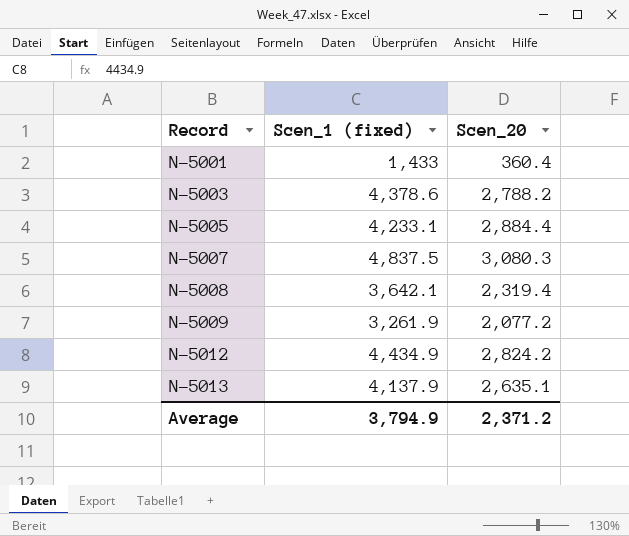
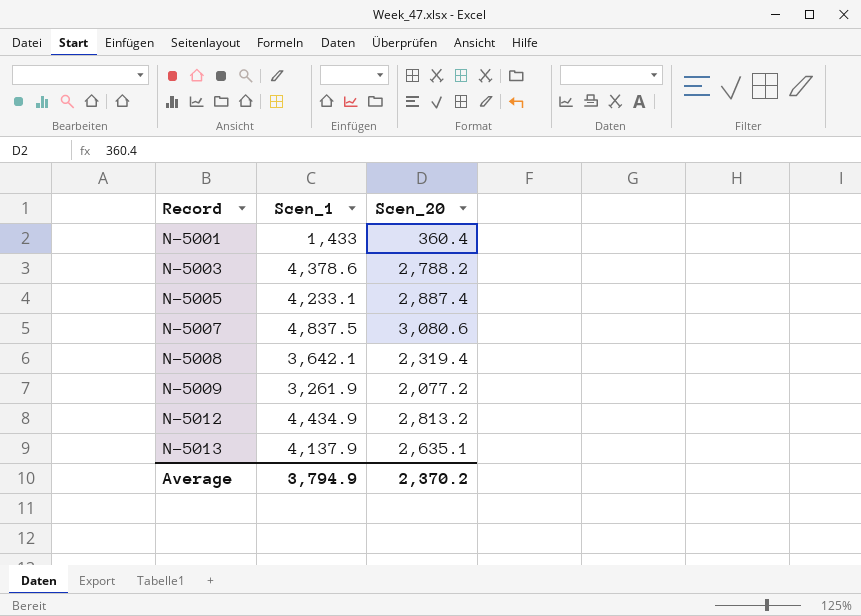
column name: Scen_1 (fixed) -> Scen_1
N-5005 | Scen_20: 2,884.4 -> 2,887.4
N-5007 | Scen_20: 3,080.3 -> 3,080.6
N-5012 | Scen_20: 2,824.2 -> 2,813.2
Average | Scen_20: 2,371.2 -> 2,370.2

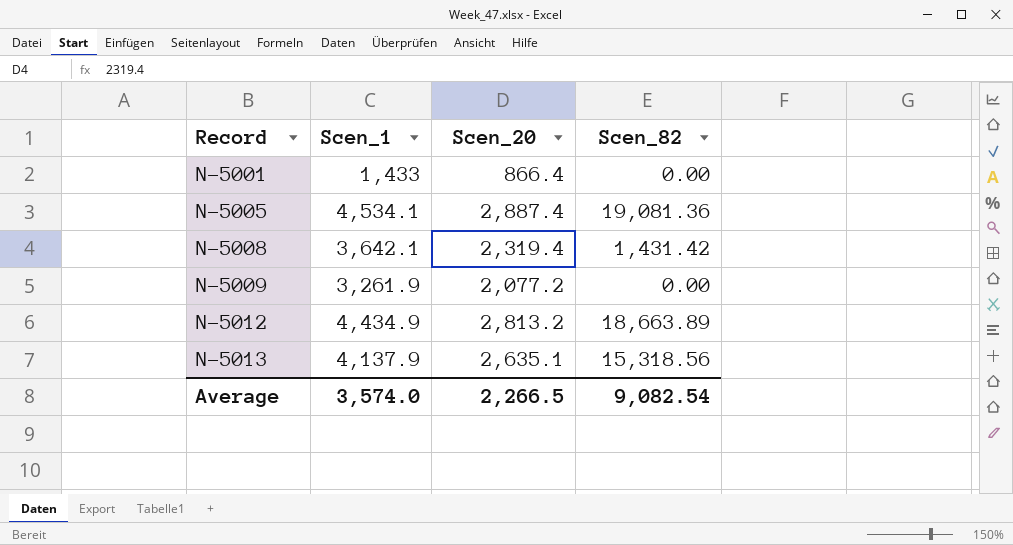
column Scen_82 | position: none -> 4
row N-5003: 4,378.6 | 2,788.2 -> none
row N-5007: 4,837.5 | 3,080.6 -> none
N-5001 | Scen_20: 360.4 -> 866.4
N-5005 | Scen_1: 4,233.1 -> 4,534.1
Average | Scen_1: 3,794.9 -> 3,574.0
Average | Scen_20: 2,370.2 -> 2,266.5

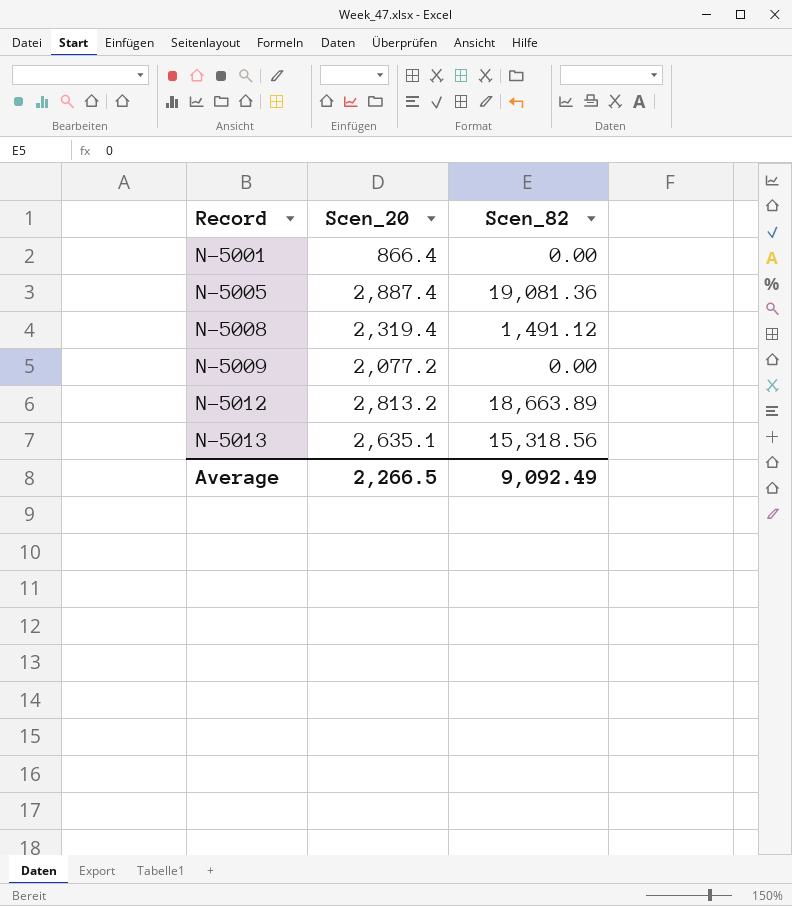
column Scen_1 | position: 2 -> none
N-5008 | Scen_82: 1,431.42 -> 1,491.12
Average | Scen_82: 9,082.54 -> 9,092.49

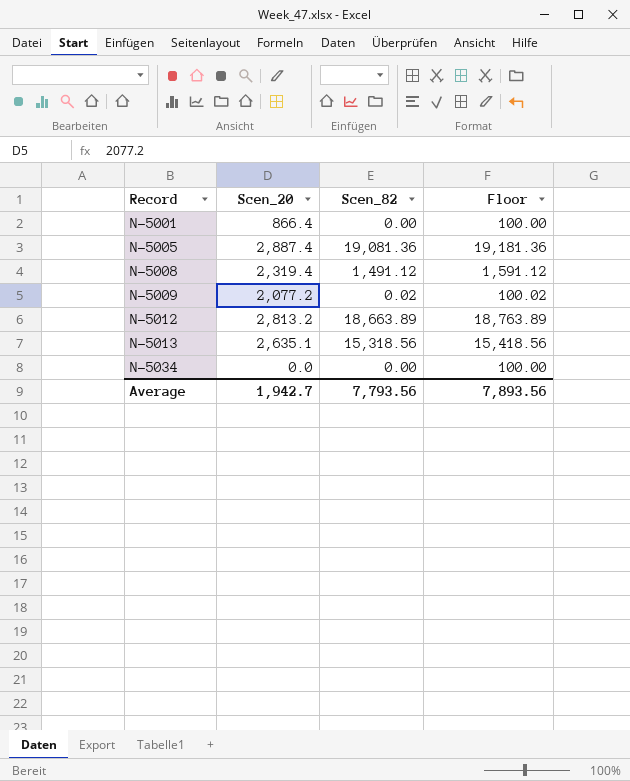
column Floor | formula: none -> [Scen_82] + 100
N-5009 | Scen_82: 0.00 -> 0.02
row N-5034: none -> 0.0 | 0.00 | 100.00
Average | Scen_20: 2,266.5 -> 1,942.7
Average | Scen_82: 9,092.49 -> 7,793.56

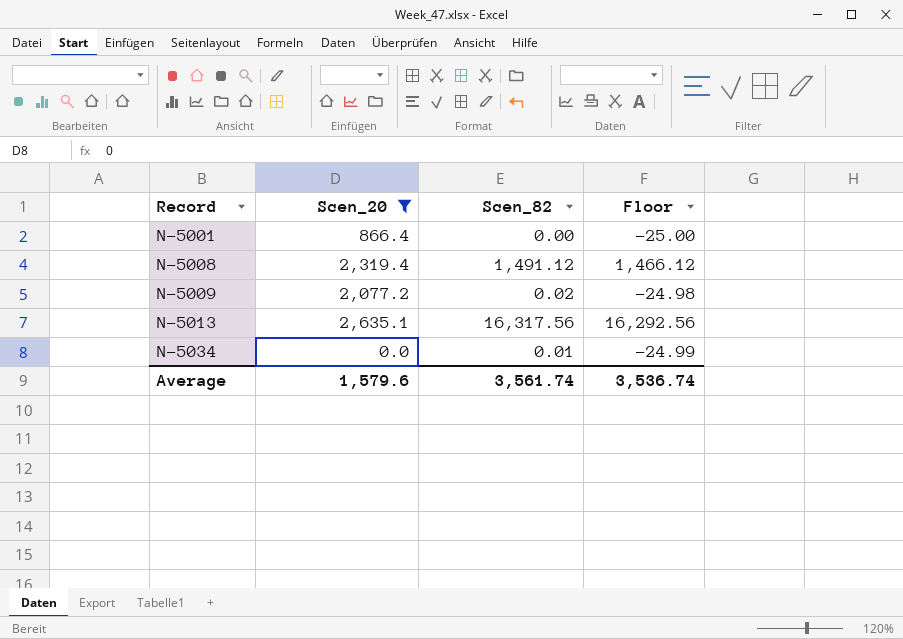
filter: none -> Scen_20 <= 2,635.1
column Floor | formula: [Scen_82] + 100 -> [Scen_82] - 25
N-5013 | Scen_82: 15,318.56 -> 16,317.56
N-5034 | Scen_82: 0.00 -> 0.01
Average | Scen_20: 1,942.7 -> 1,579.6
Average | Scen_82: 7,793.56 -> 3,561.74
Average | Floor: 7,893.56 -> 3,536.74

